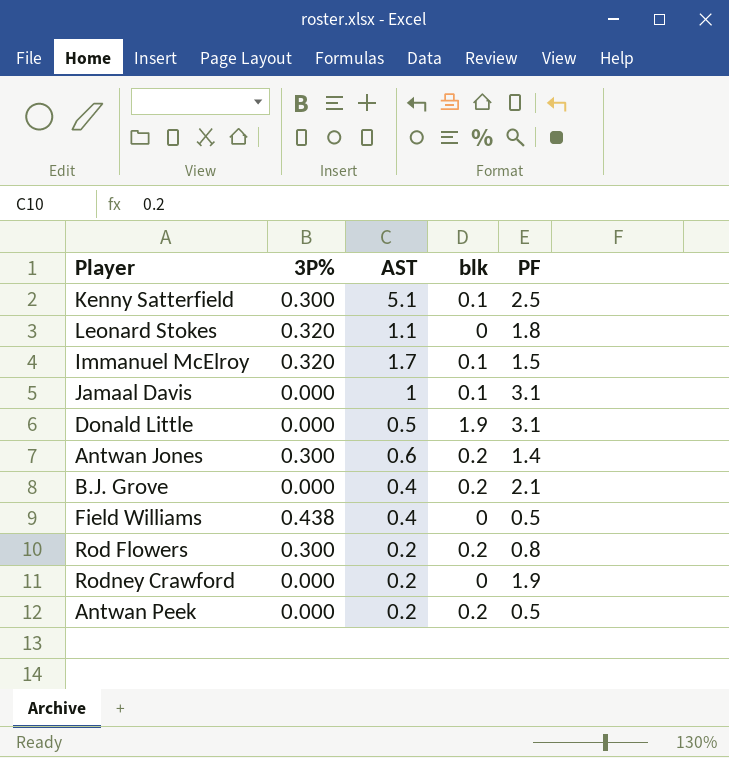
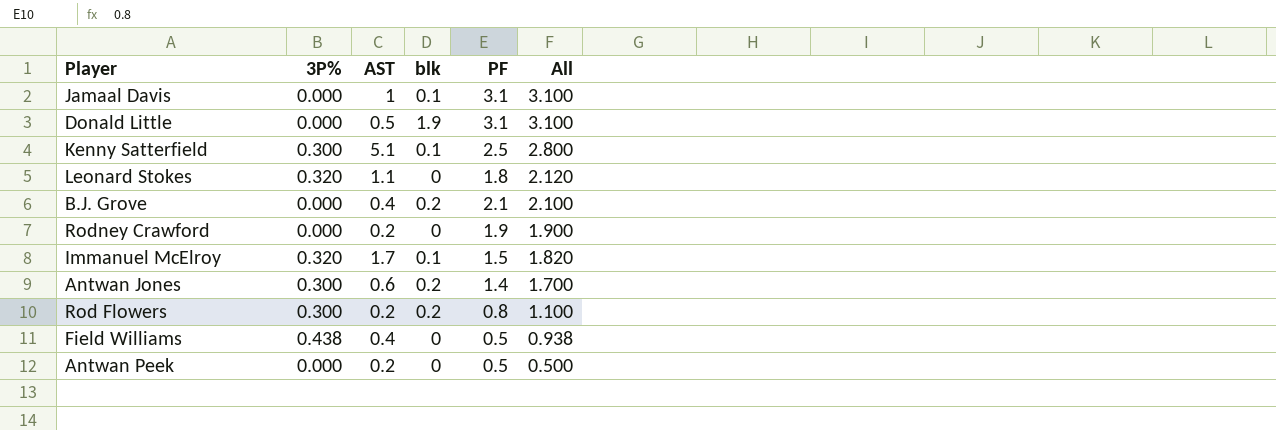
row order: none -> All descending
column All | formula: none -> [3P%] + [PF]
Antwan Peek | blk: 0.2 -> 0

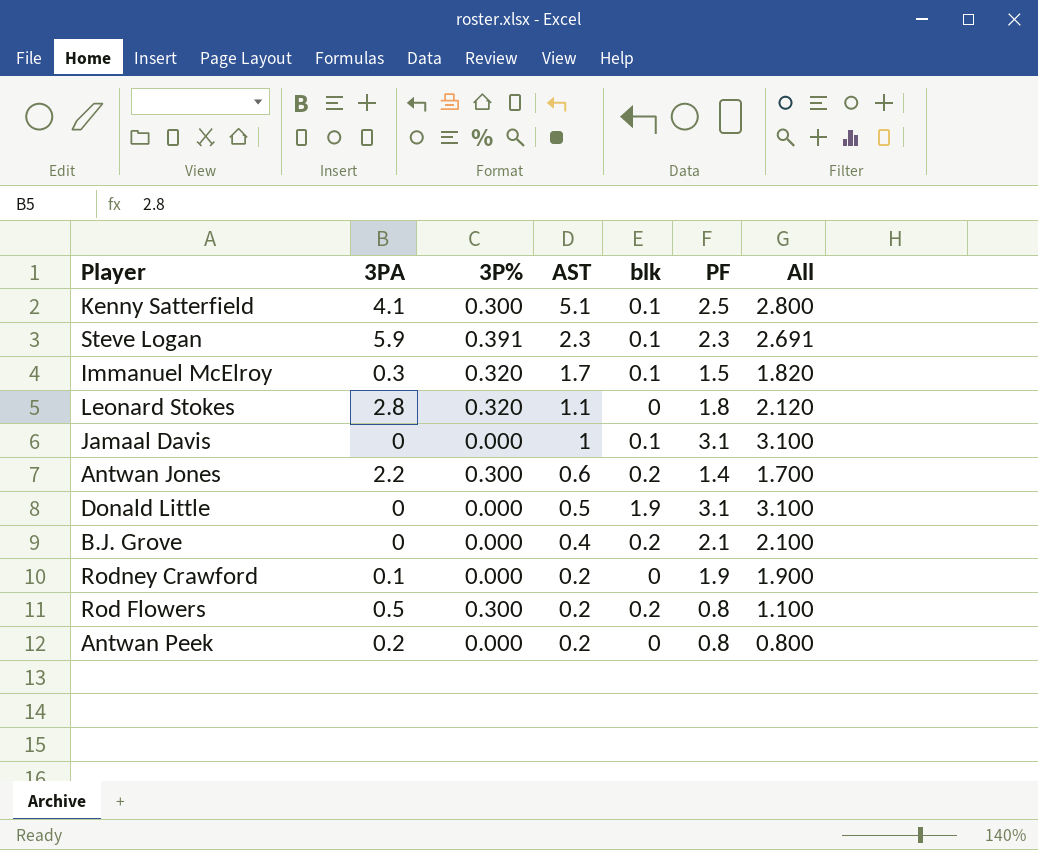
row order: All descending -> AST descending
column 3PA | position: none -> 2
row Field Williams: 0.438 | 0.4 | 0 | 0.5 | 0.938 -> none
row Steve Logan: none -> 5.9 | 0.391 | 2.3 | 0.1 | 2.3 | 2.691
Antwan Peek | PF: 0.5 -> 0.8
Antwan Peek | All: 0.500 -> 0.800

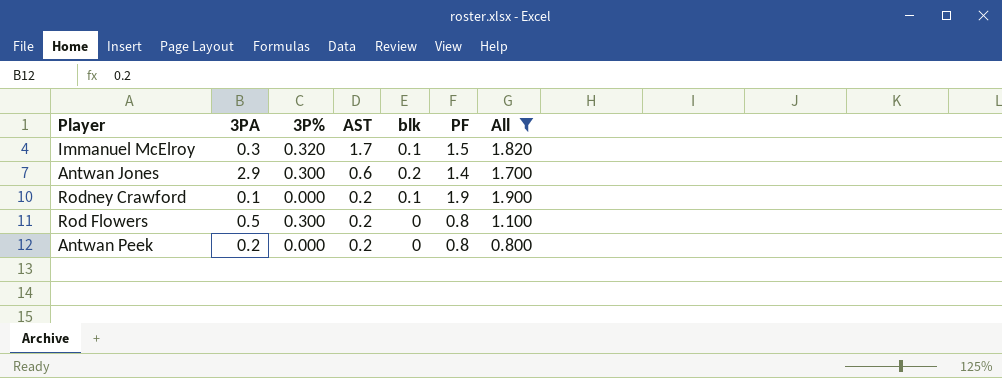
filter: none -> All <= 1.900
Antwan Jones | 3PA: 2.2 -> 2.9
Rodney Crawford | blk: 0 -> 0.1
Rod Flowers | blk: 0.2 -> 0

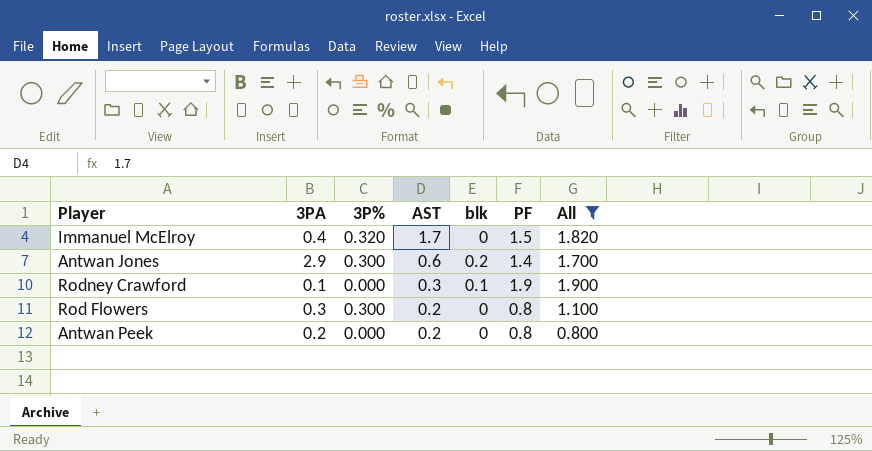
Immanuel McElroy | 3PA: 0.3 -> 0.4
Immanuel McElroy | blk: 0.1 -> 0
Rodney Crawford | AST: 0.2 -> 0.3
Rod Flowers | 3PA: 0.5 -> 0.3

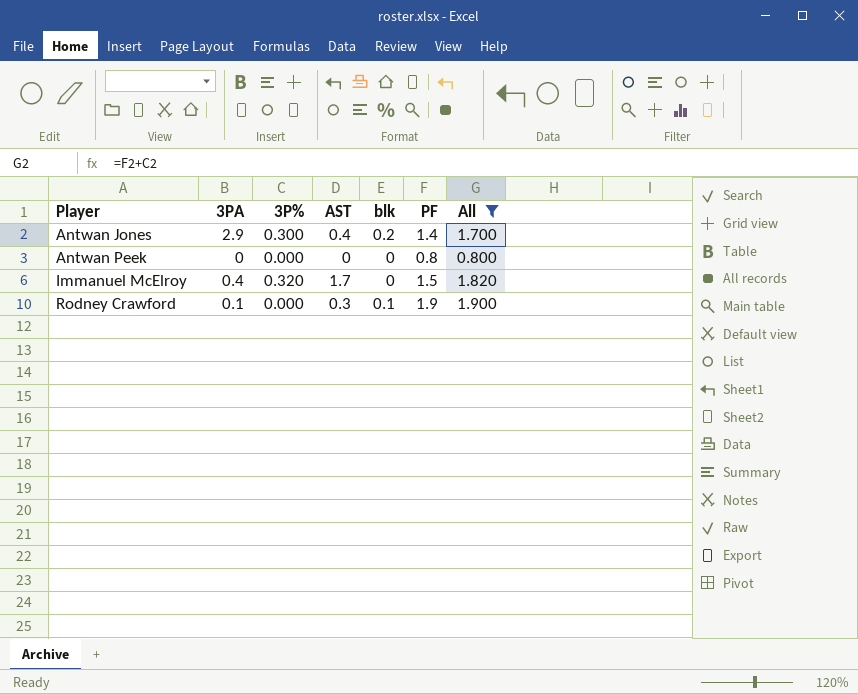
row order: AST descending -> Player ascending
row Rod Flowers: 0.3 | 0.300 | 0.2 | 0 | 0.8 | 1.100 -> none
Antwan Jones | AST: 0.6 -> 0.4
Antwan Peek | 3PA: 0.2 -> 0
Antwan Peek | AST: 0.2 -> 0

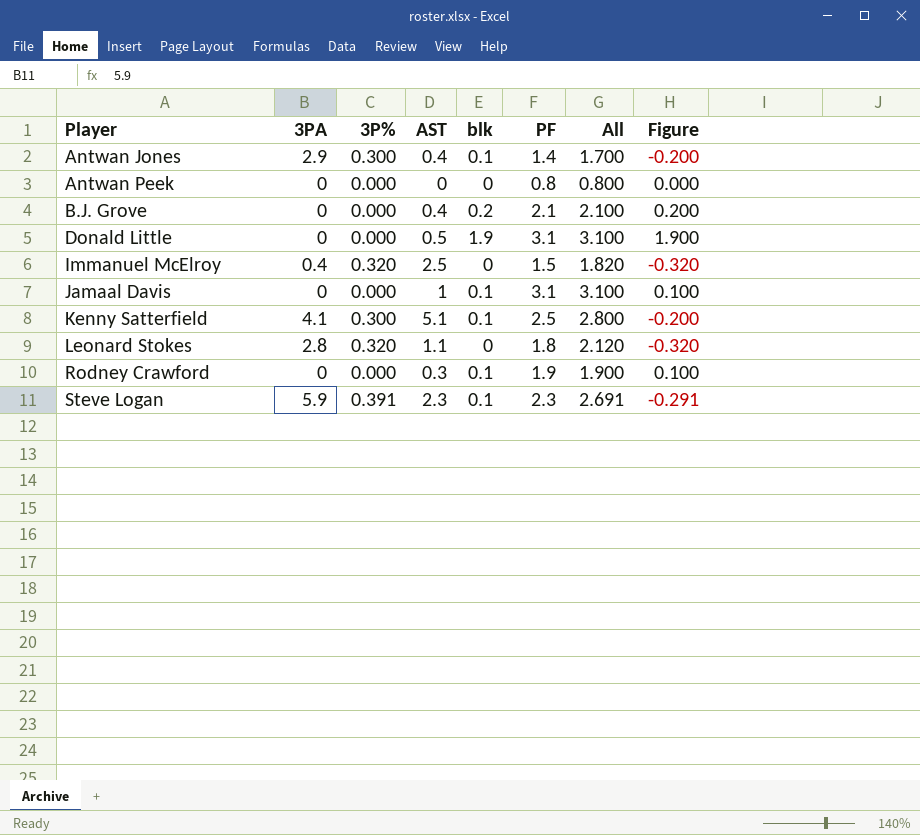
filter: All <= 1.900 -> none
column Figure | formula: none -> [blk] - [3P%]
Antwan Jones | blk: 0.2 -> 0.1
Immanuel McElroy | AST: 1.7 -> 2.5
Rodney Crawford | 3PA: 0.1 -> 0

